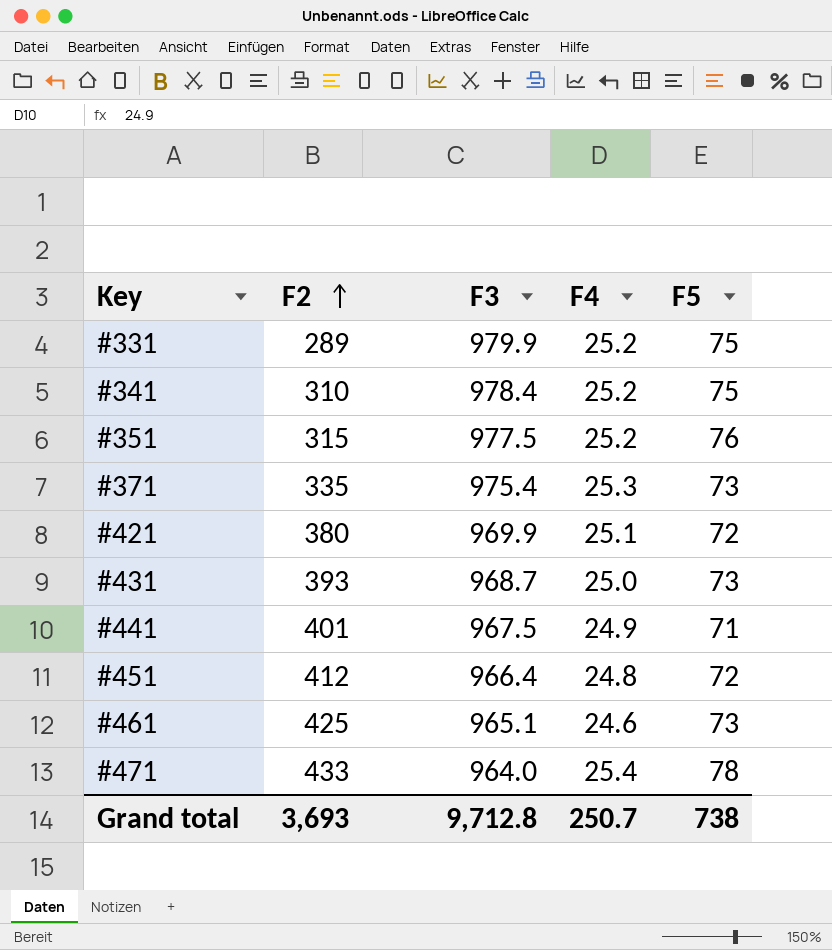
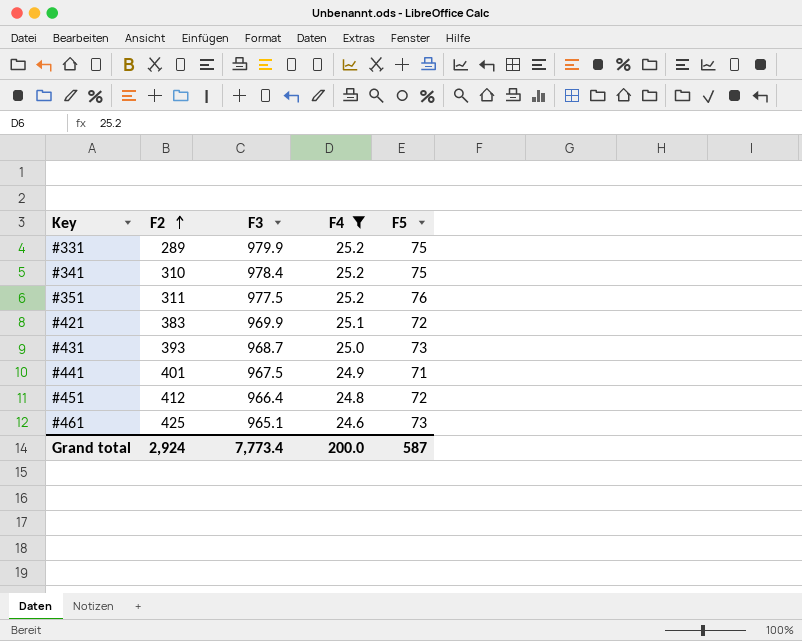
filter: none -> F4 <= 25.2
#351 | F2: 315 -> 311
#421 | F2: 380 -> 383
Grand total | F2: 3,693 -> 2,924
Grand total | F3: 9,712.8 -> 7,773.4
Grand total | F4: 250.7 -> 200.0
Grand total | F5: 738 -> 587

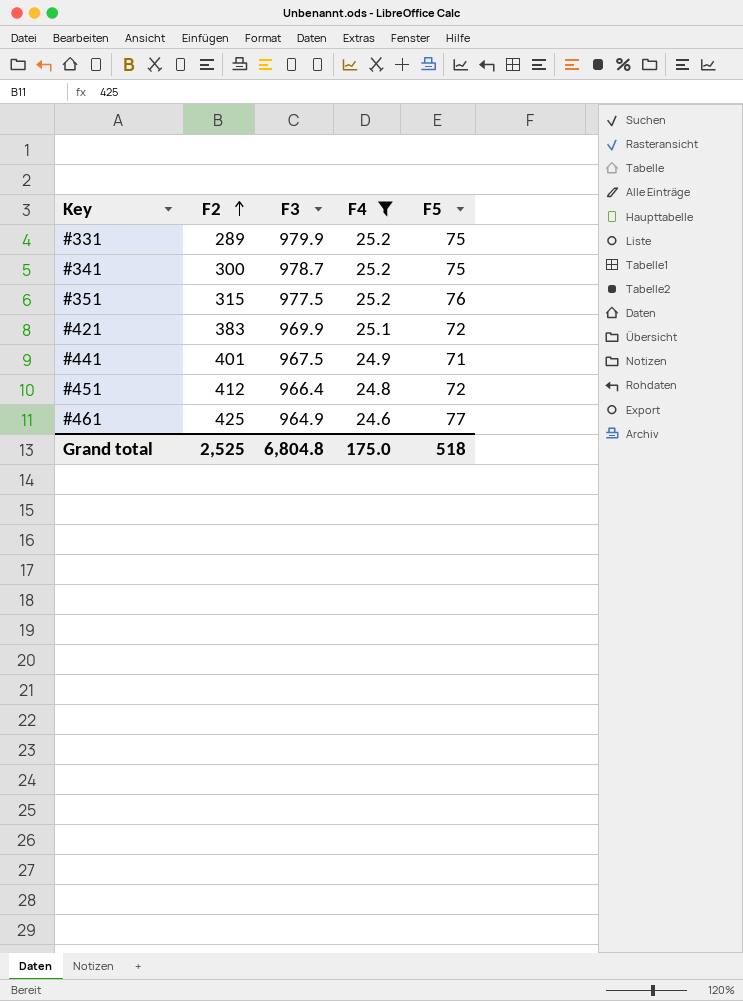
row #431: 393 | 968.7 | 25.0 | 73 -> none
#341 | F2: 310 -> 300
#341 | F3: 978.4 -> 978.7
#351 | F2: 311 -> 315
#461 | F3: 965.1 -> 964.9
#461 | F5: 73 -> 77
Grand total | F2: 2,924 -> 2,525
Grand total | F3: 7,773.4 -> 6,804.8
Grand total | F4: 200.0 -> 175.0
Grand total | F5: 587 -> 518

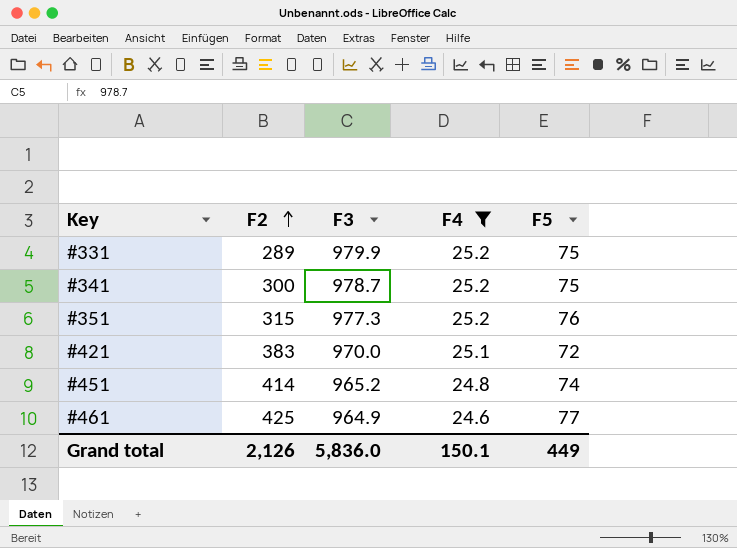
row #441: 401 | 967.5 | 24.9 | 71 -> none
#351 | F3: 977.5 -> 977.3
#421 | F3: 969.9 -> 970.0
#451 | F2: 412 -> 414
#451 | F3: 966.4 -> 965.2
#451 | F5: 72 -> 74
Grand total | F2: 2,525 -> 2,126
Grand total | F3: 6,804.8 -> 5,836.0
Grand total | F4: 175.0 -> 150.1
Grand total | F5: 518 -> 449

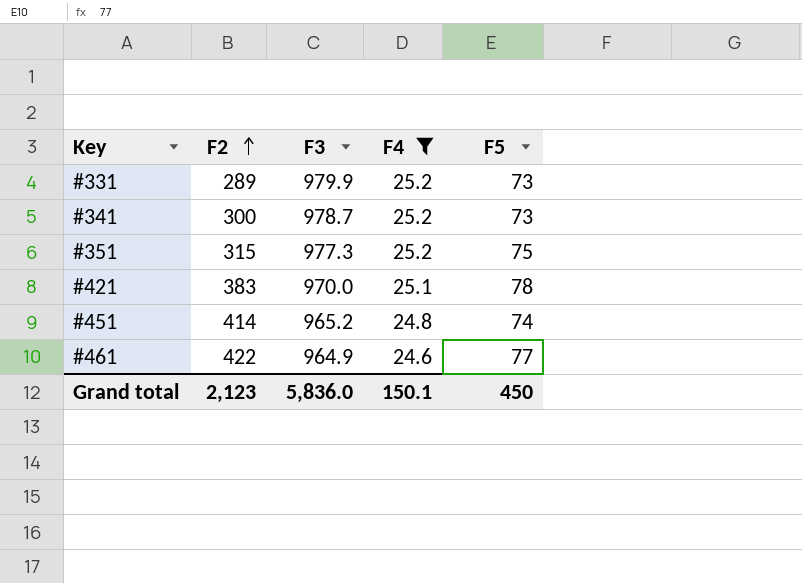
#331 | F5: 75 -> 73
#341 | F5: 75 -> 73
#351 | F5: 76 -> 75
#421 | F5: 72 -> 78
#461 | F2: 425 -> 422
Grand total | F2: 2,126 -> 2,123
Grand total | F5: 449 -> 450

